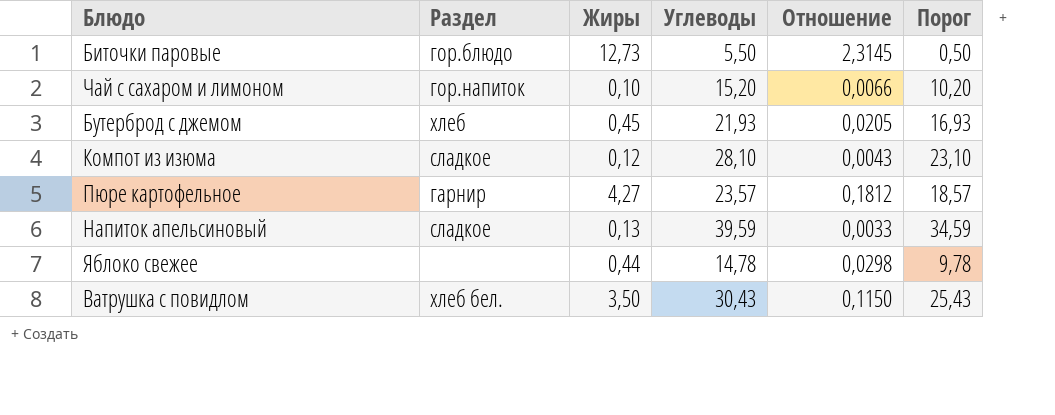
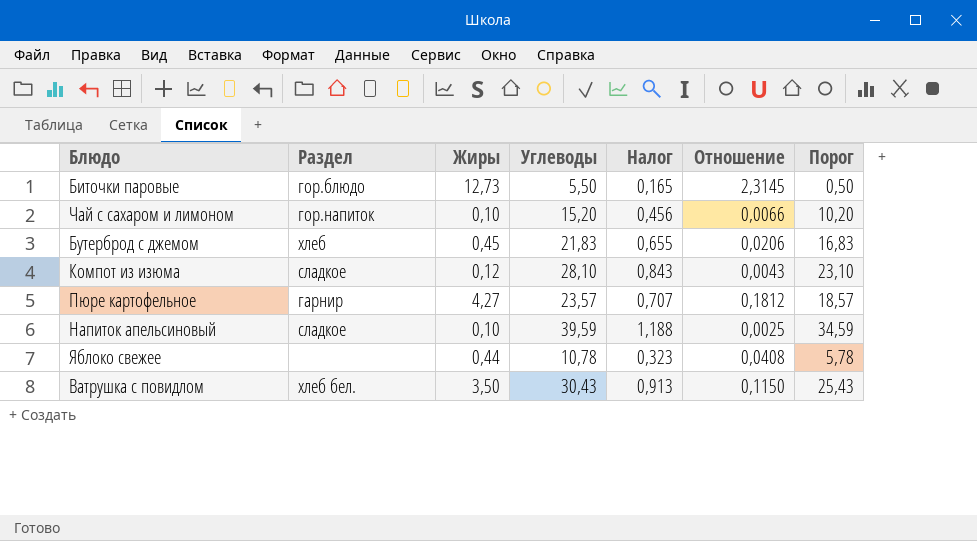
column Налог | formula: none -> [Углеводы] * 0,03
Бутерброд с джемом | Углеводы: 21,93 -> 21,83
Бутерброд с джемом | Отношение: 0,0205 -> 0,0206
Бутерброд с джемом | Порог: 16,93 -> 16,83
Напиток апельсиновый | Жиры: 0,13 -> 0,10
Напиток апельсиновый | Отношение: 0,0033 -> 0,0025
Яблоко свежее | Углеводы: 14,78 -> 10,78
Яблоко свежее | Отношение: 0,0298 -> 0,0408
Яблоко свежее | Порог: 9,78 -> 5,78

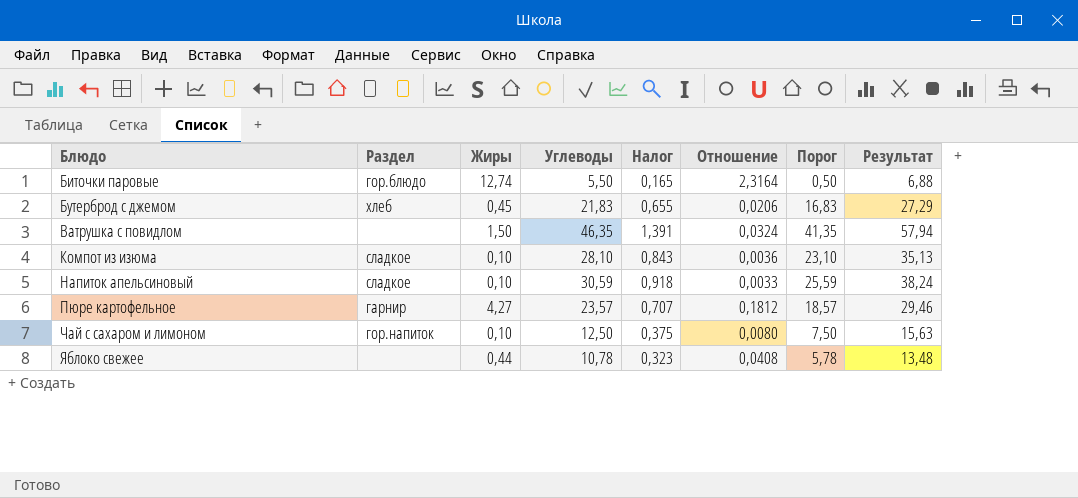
row order: none -> Блюдо ascending
column Результат | formula: none -> [Углеводы] * 1,25
Биточки паровые | Жиры: 12,73 -> 12,74
Биточки паровые | Отношение: 2,3145 -> 2,3164
Ватрушка с повидлом | Раздел: хлеб бел. -> none
Ватрушка с повидлом | Жиры: 3,50 -> 1,50
Ватрушка с повидлом | Углеводы: 30,43 -> 46,35
Ватрушка с повидлом | Налог: 0,913 -> 1,391
Ватрушка с повидлом | Отношение: 0,1150 -> 0,0324
Ватрушка с повидлом | Порог: 25,43 -> 41,35
Компот из изюма | Жиры: 0,12 -> 0,10
Компот из изюма | Отношение: 0,0043 -> 0,0036
Напиток апельсиновый | Углеводы: 39,59 -> 30,59
Напиток апельсиновый | Налог: 1,188 -> 0,918
Напиток апельсиновый | Отношение: 0,0025 -> 0,0033
Напиток апельсиновый | Порог: 34,59 -> 25,59
Чай с сахаром и лимоном | Углеводы: 15,20 -> 12,50
Чай с сахаром и лимоном | Налог: 0,456 -> 0,375
Чай с сахаром и лимоном | Отношение: 0,0066 -> 0,0080
Чай с сахаром и лимоном | Порог: 10,20 -> 7,50

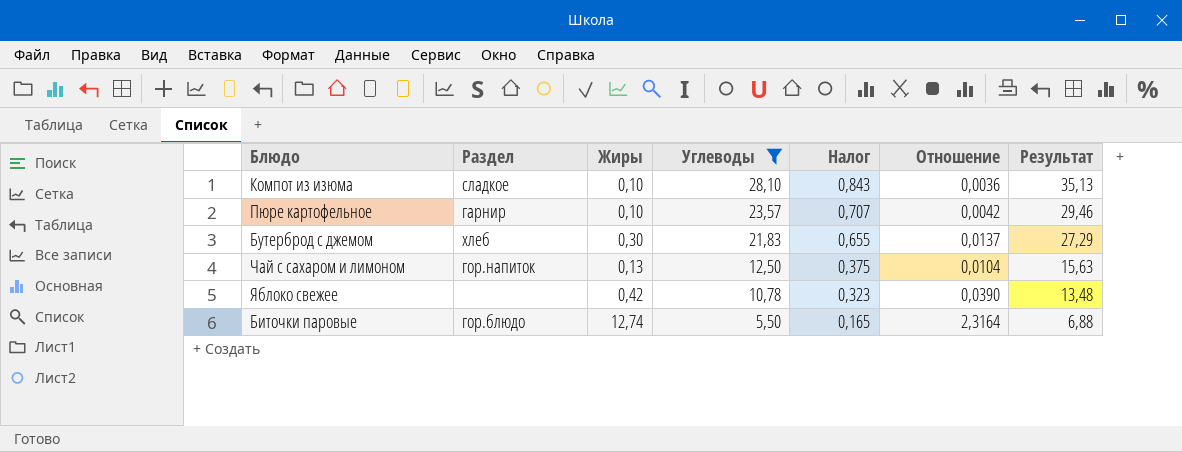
filter: none -> Углеводы <= 28,10
row order: Блюдо ascending -> Углеводы descending
column Порог | formula: [Углеводы] - 5 -> none
Пюре картофельное | Жиры: 4,27 -> 0,10
Пюре картофельное | Отношение: 0,1812 -> 0,0042
Бутерброд с джемом | Жиры: 0,45 -> 0,30
Бутерброд с джемом | Отношение: 0,0206 -> 0,0137
Чай с сахаром и лимоном | Жиры: 0,10 -> 0,13
Чай с сахаром и лимоном | Отношение: 0,0080 -> 0,0104
Яблоко свежее | Жиры: 0,44 -> 0,42
Яблоко свежее | Отношение: 0,0408 -> 0,0390

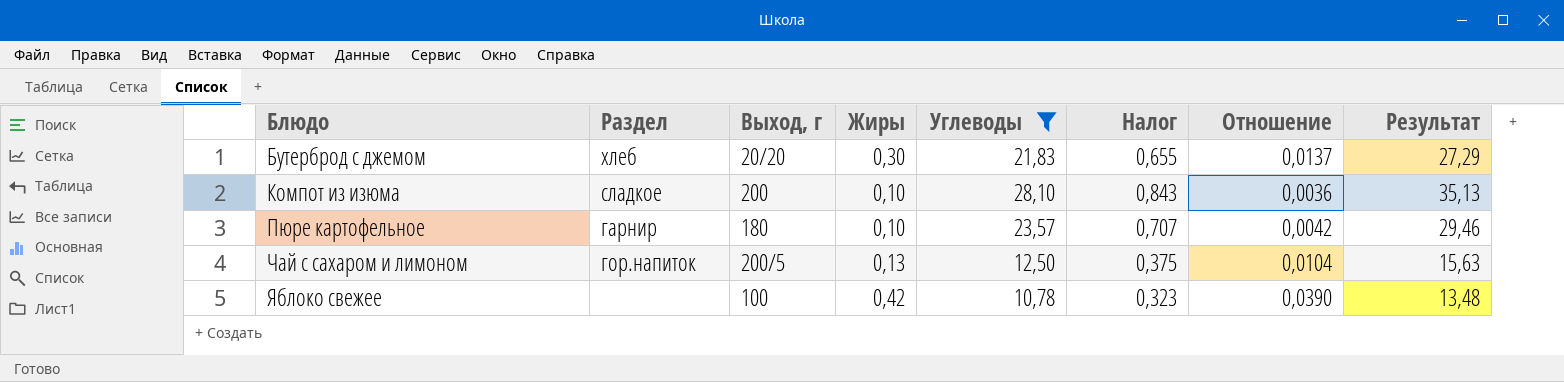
row order: Углеводы descending -> Блюдо ascending
column Выход, г | position: none -> 3
row Биточки паровые: гор.блюдо | 12,74 | 5,50 | 0,165 | 2,3164 | 6,88 -> none

